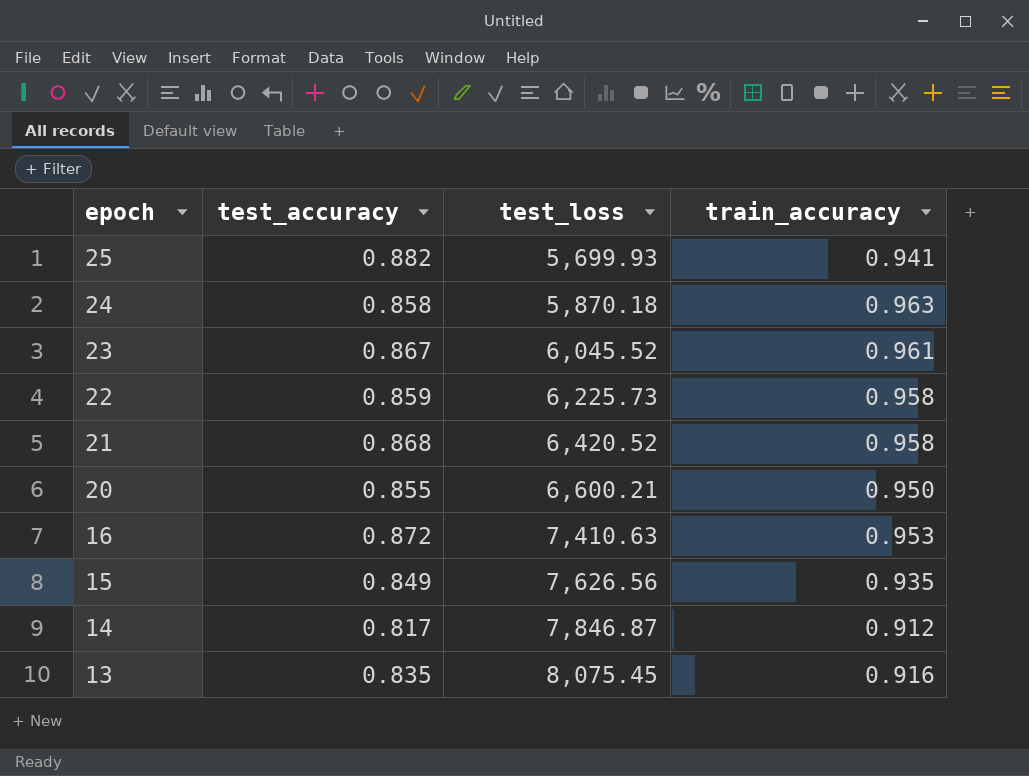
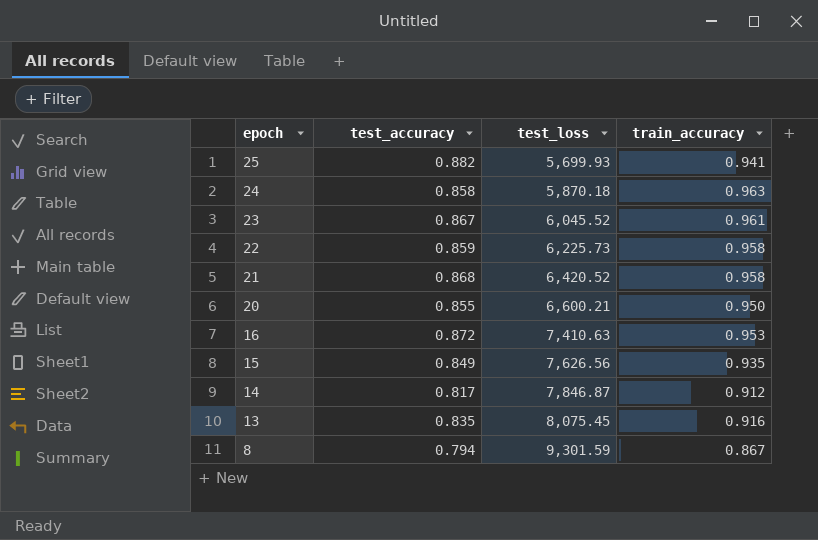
row 8: none -> 0.794 | 9,301.59 | 0.867

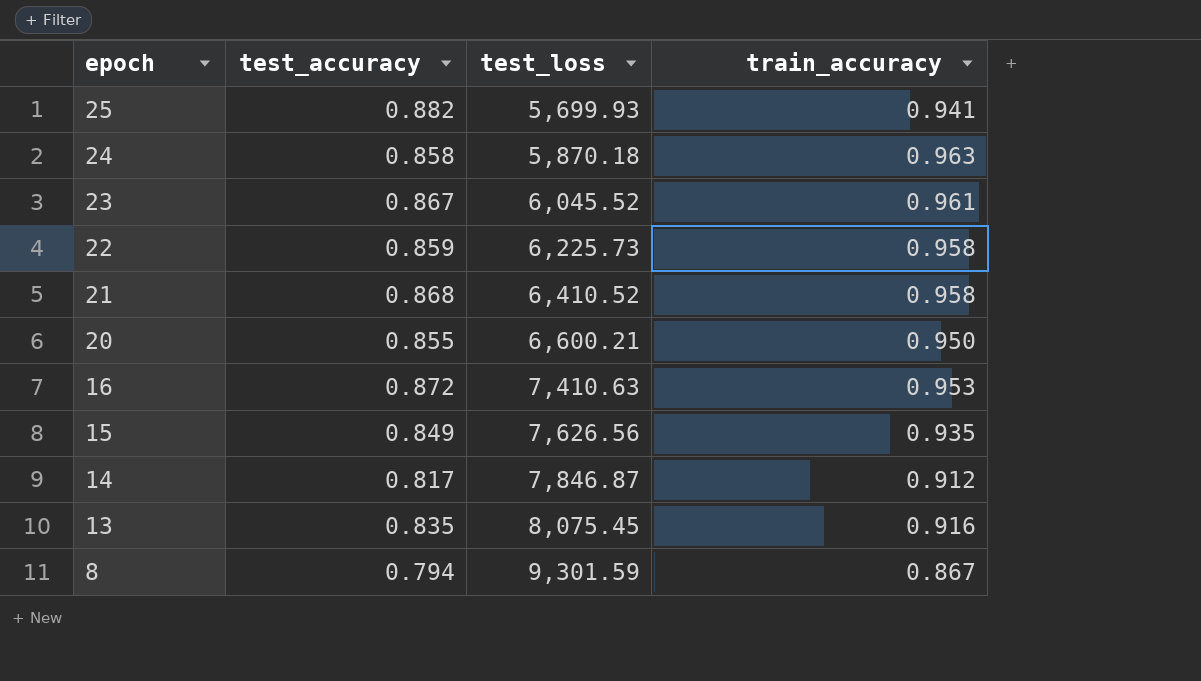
21 | test_loss: 6,420.52 -> 6,410.52

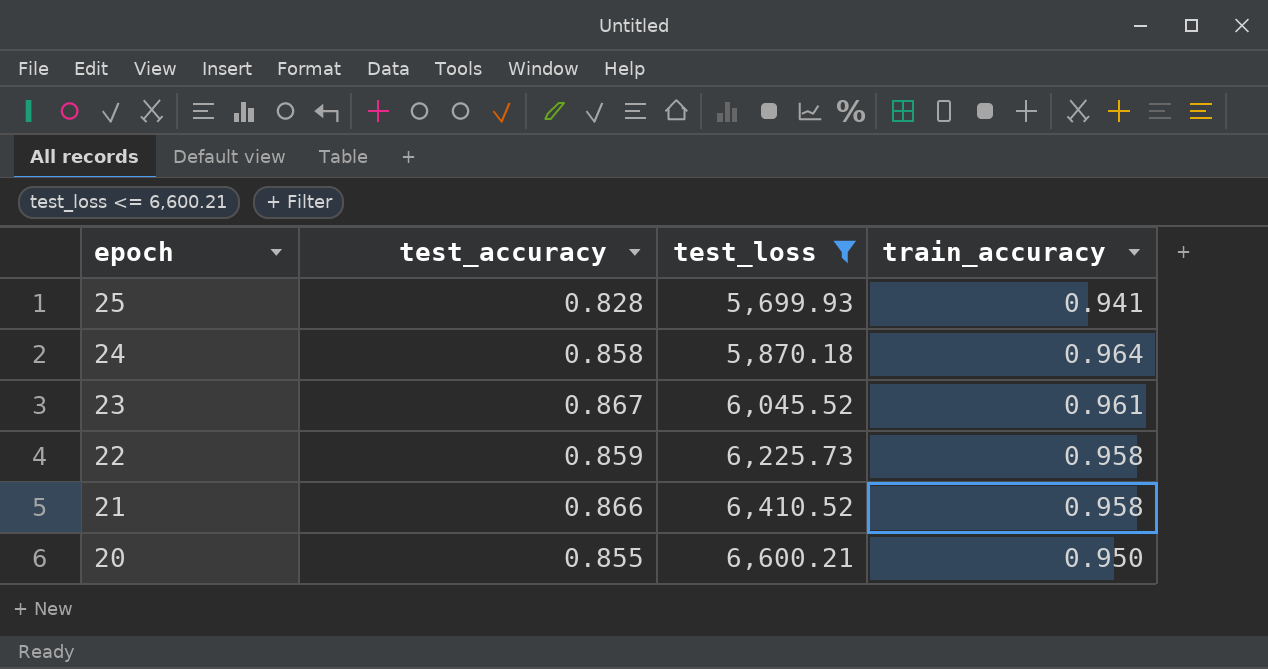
filter: none -> test_loss <= 6,600.21
25 | test_accuracy: 0.882 -> 0.828
24 | train_accuracy: 0.963 -> 0.964
21 | test_accuracy: 0.868 -> 0.866

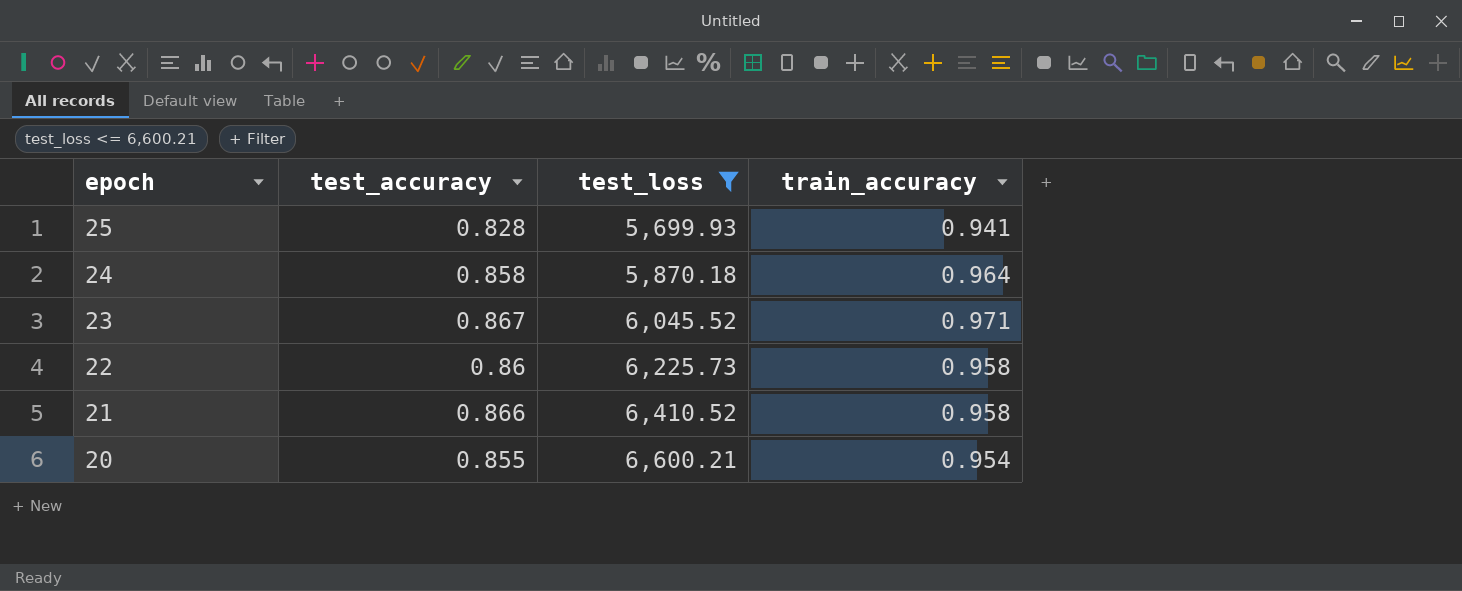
23 | train_accuracy: 0.961 -> 0.971
22 | test_accuracy: 0.859 -> 0.86
20 | train_accuracy: 0.950 -> 0.954

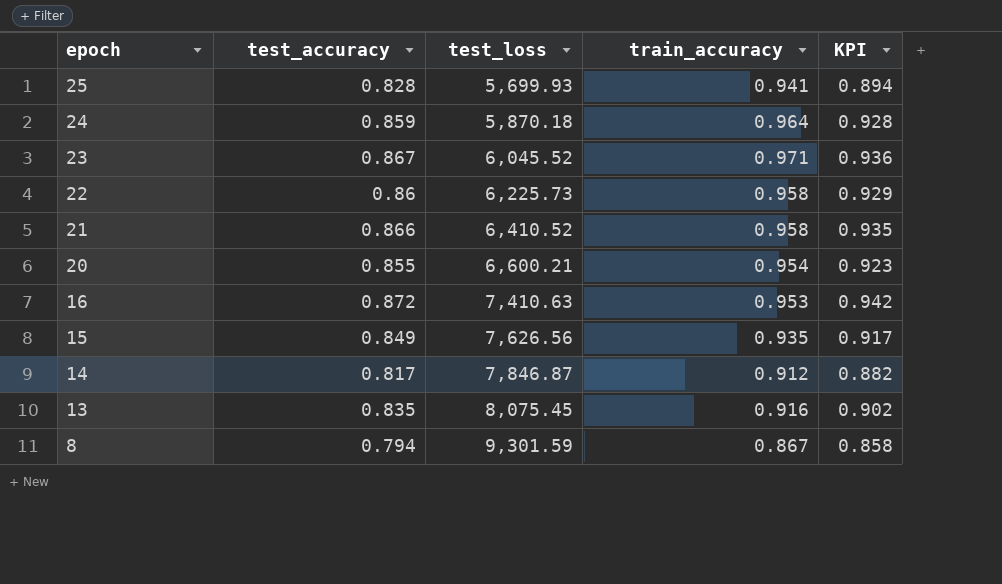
filter: test_loss <= 6,600.21 -> none
column KPI | formula: none -> [test_accuracy] * 1.08
24 | test_accuracy: 0.858 -> 0.859

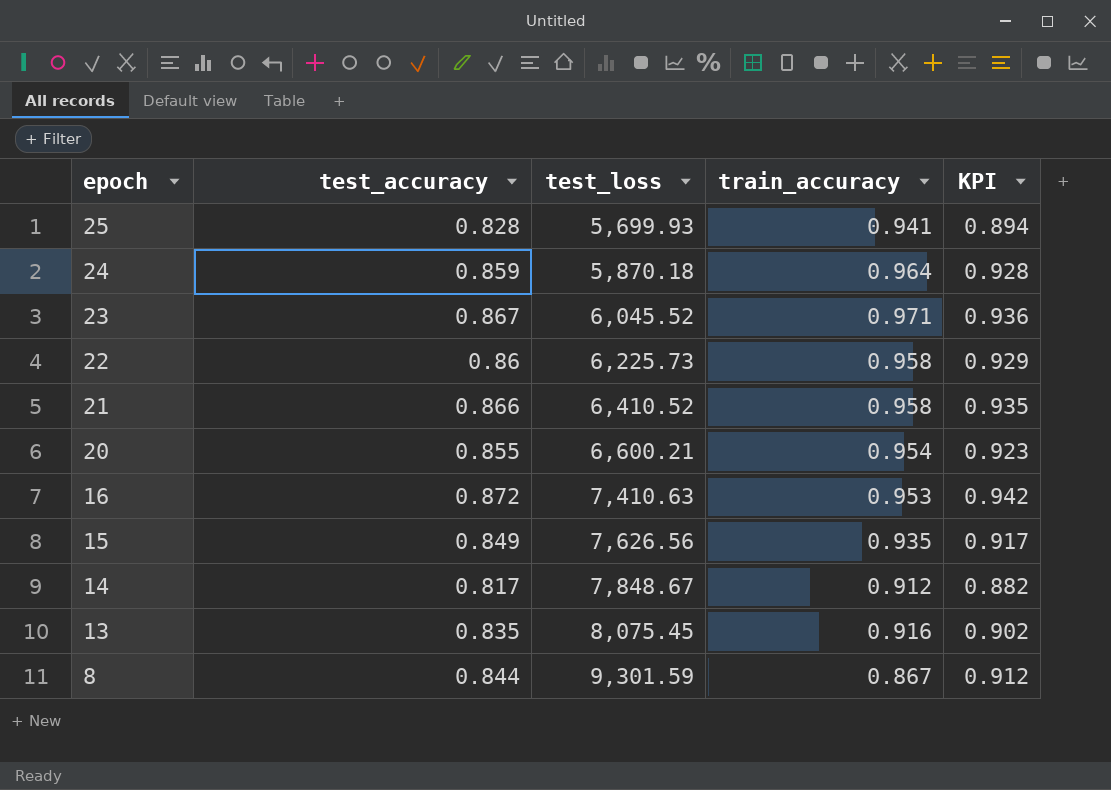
14 | test_loss: 7,846.87 -> 7,848.67
8 | test_accuracy: 0.794 -> 0.844
8 | KPI: 0.858 -> 0.912

